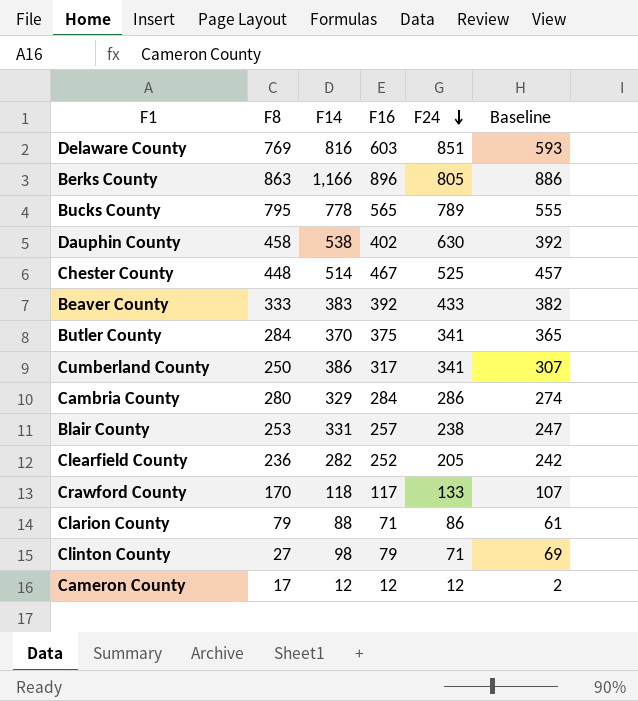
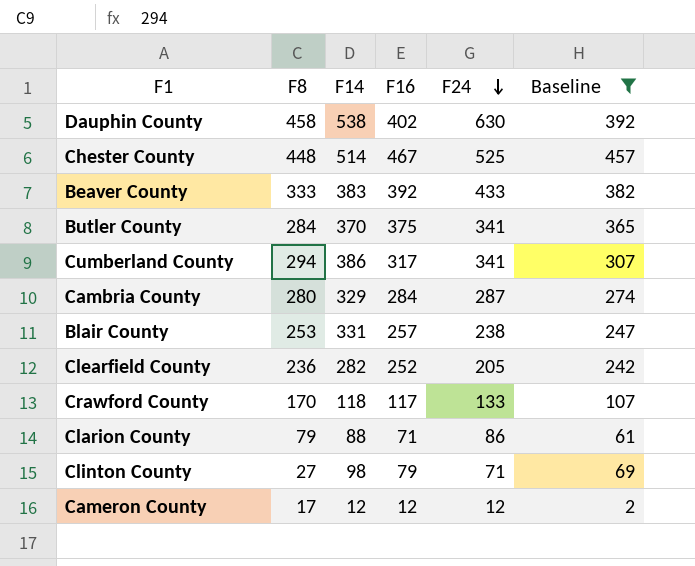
filter: none -> Baseline <= 457
Cumberland County | F8: 250 -> 294
Cambria County | F24: 286 -> 287

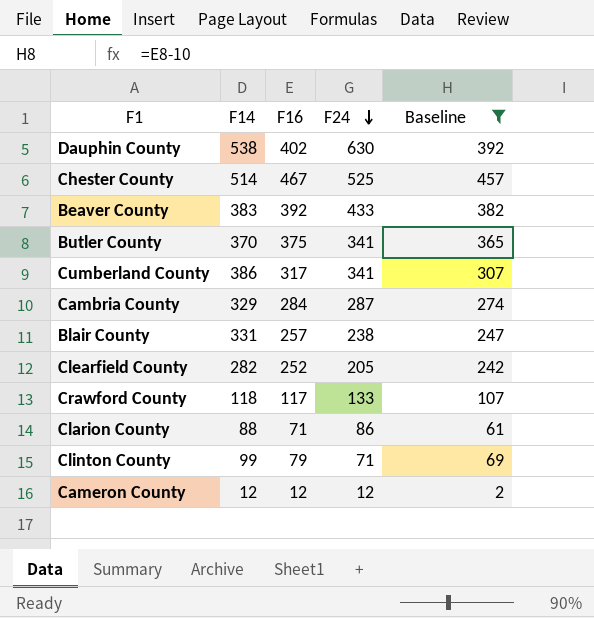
column F8 | position: 2 -> none
Clinton County | F14: 98 -> 99

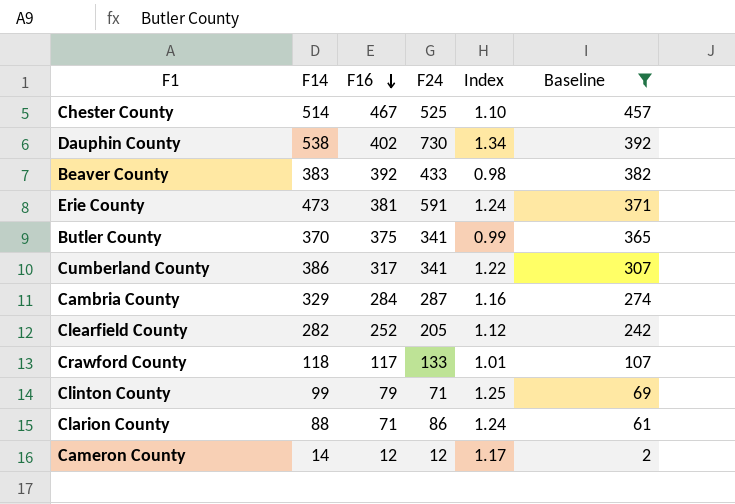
row order: F24 descending -> F16 descending
column Index | formula: none -> [F14] / [F16]
row Blair County: 331 | 257 | 238 | 247 -> none
Dauphin County | F24: 630 -> 730
row Erie County: none -> 473 | 381 | 591 | 1.24 | 371
Cameron County | F14: 12 -> 14

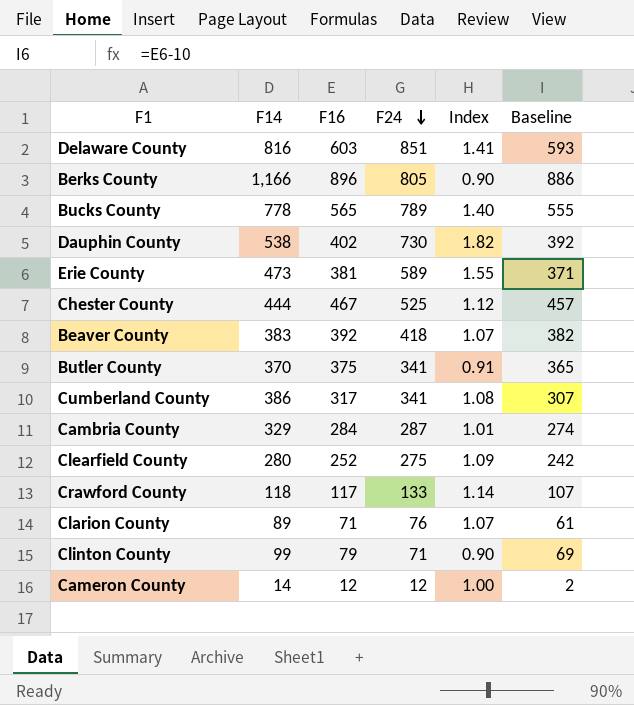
filter: Baseline <= 457 -> none
row order: F16 descending -> F24 descending
column Index | formula: [F14] / [F16] -> [F24] / [F16]
Erie County | F24: 591 -> 589
Chester County | F14: 514 -> 444
Beaver County | F24: 433 -> 418
Clearfield County | F14: 282 -> 280
Clearfield County | F24: 205 -> 275
Clarion County | F14: 88 -> 89
Clarion County | F24: 86 -> 76

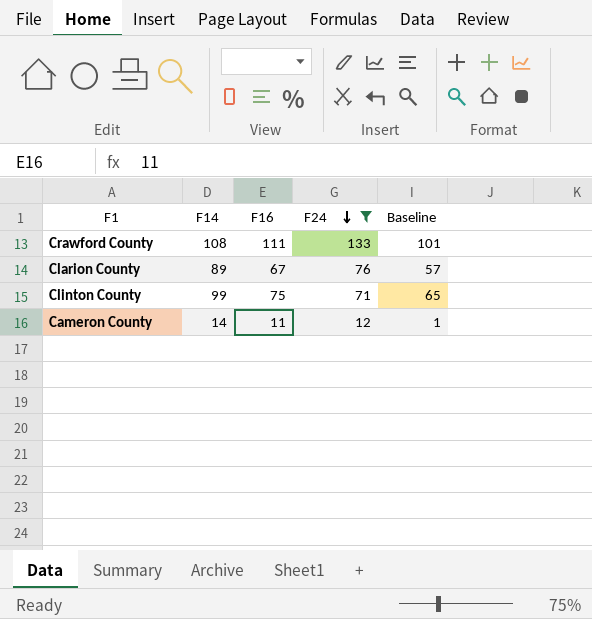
filter: none -> F24 <= 133
column Index | formula: [F24] / [F16] -> none
Crawford County | F14: 118 -> 108
Crawford County | F16: 117 -> 111
Crawford County | Baseline: 107 -> 101
Clarion County | F16: 71 -> 67
Clarion County | Baseline: 61 -> 57
Clinton County | F16: 79 -> 75
Clinton County | Baseline: 69 -> 65
Cameron County | F16: 12 -> 11
Cameron County | Baseline: 2 -> 1

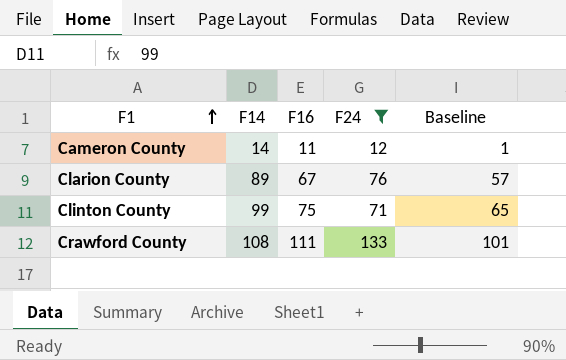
row order: F24 descending -> F1 ascending

